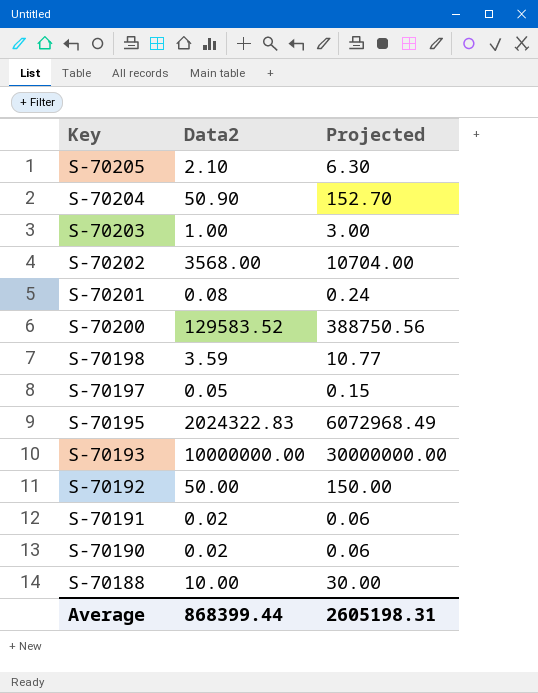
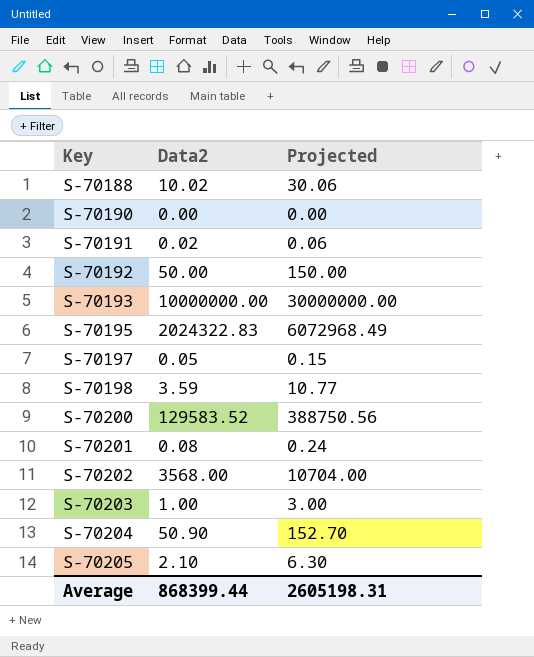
row order: Key descending -> Key ascending
S-70188 | Data2: 10.00 -> 10.02
S-70188 | Projected: 30.00 -> 30.06
S-70190 | Data2: 0.02 -> 0.00
S-70190 | Projected: 0.06 -> 0.00

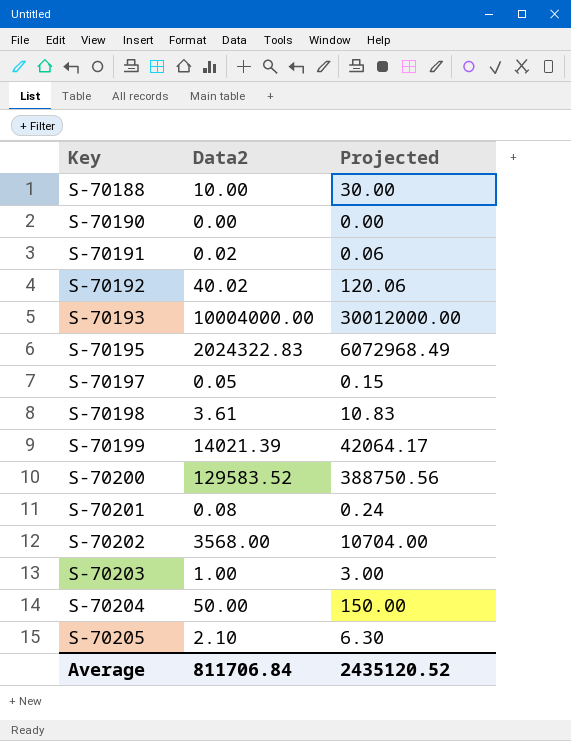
S-70188 | Data2: 10.02 -> 10.00
S-70188 | Projected: 30.06 -> 30.00
S-70192 | Data2: 50.00 -> 40.02
S-70192 | Projected: 150.00 -> 120.06
S-70193 | Data2: 10000000.00 -> 10004000.00
S-70193 | Projected: 30000000.00 -> 30012000.00
S-70198 | Data2: 3.59 -> 3.61
S-70198 | Projected: 10.77 -> 10.83
row S-70199: none -> 14021.39 | 42064.17
S-70204 | Data2: 50.90 -> 50.00
S-70204 | Projected: 152.70 -> 150.00
Average | Data2: 868399.44 -> 811706.84
Average | Projected: 2605198.31 -> 2435120.52

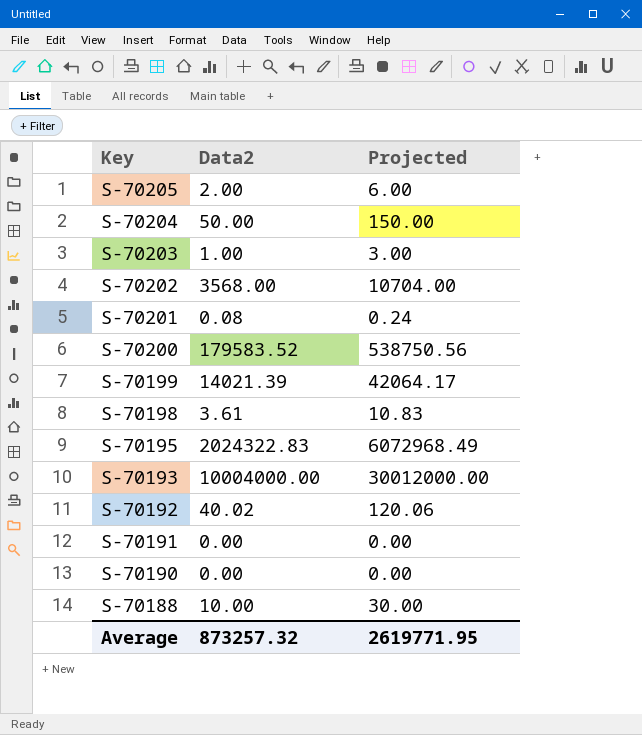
row order: Key ascending -> Key descending
row S-70197: 0.05 | 0.15 -> none
S-70205 | Data2: 2.10 -> 2.00
S-70205 | Projected: 6.30 -> 6.00
S-70200 | Data2: 129583.52 -> 179583.52
S-70200 | Projected: 388750.56 -> 538750.56
S-70191 | Data2: 0.02 -> 0.00
S-70191 | Projected: 0.06 -> 0.00
Average | Data2: 811706.84 -> 873257.32
Average | Projected: 2435120.52 -> 2619771.95

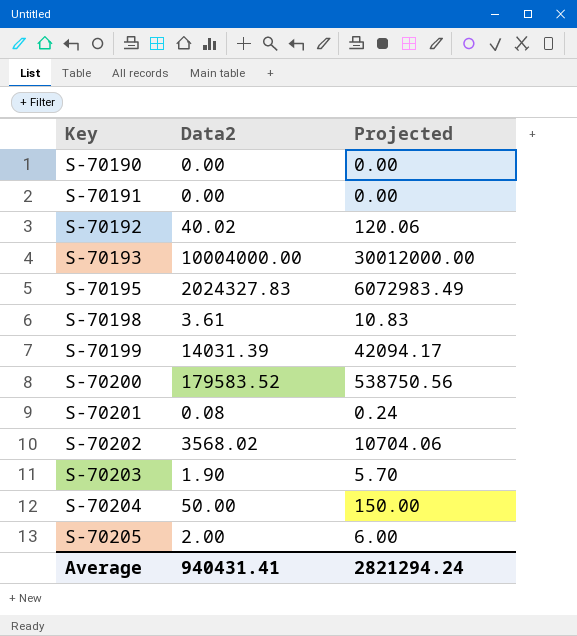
row order: Key descending -> Key ascending
row S-70188: 10.00 | 30.00 -> none
S-70195 | Data2: 2024322.83 -> 2024327.83
S-70195 | Projected: 6072968.49 -> 6072983.49
S-70199 | Data2: 14021.39 -> 14031.39
S-70199 | Projected: 42064.17 -> 42094.17
S-70202 | Data2: 3568.00 -> 3568.02
S-70202 | Projected: 10704.00 -> 10704.06
S-70203 | Data2: 1.00 -> 1.90
S-70203 | Projected: 3.00 -> 5.70
Average | Data2: 873257.32 -> 940431.41
Average | Projected: 2619771.95 -> 2821294.24

